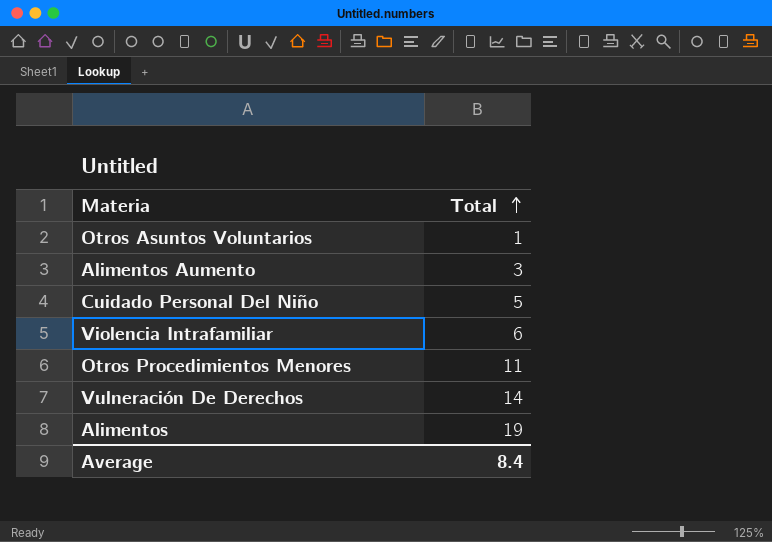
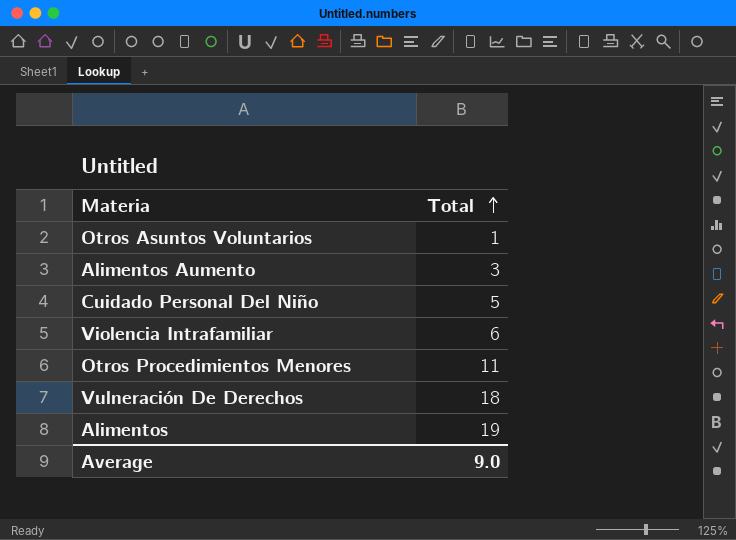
Vulneración De Derechos | Total: 14 -> 18
Average | Total: 8.4 -> 9.0

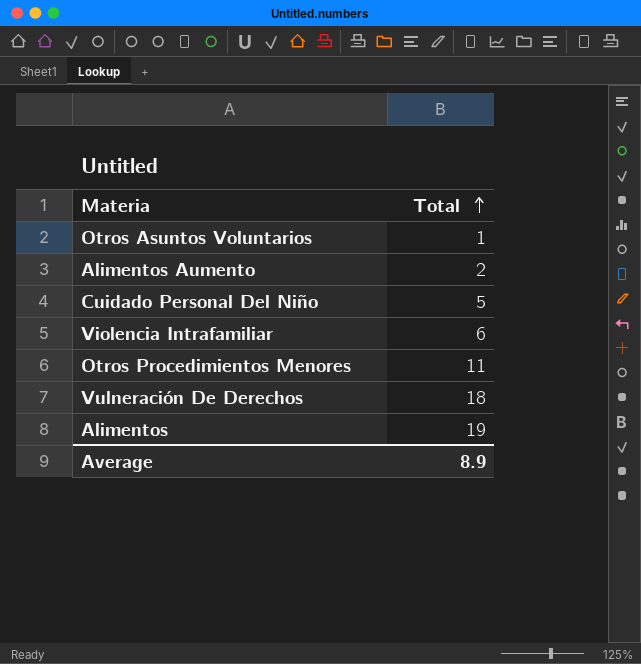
Alimentos Aumento | Total: 3 -> 2
Average | Total: 9.0 -> 8.9

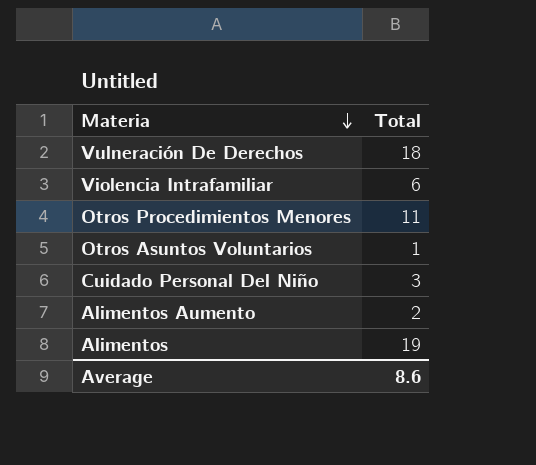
row order: Total ascending -> Materia descending
Cuidado Personal Del Niño | Total: 5 -> 3
Average | Total: 8.9 -> 8.6

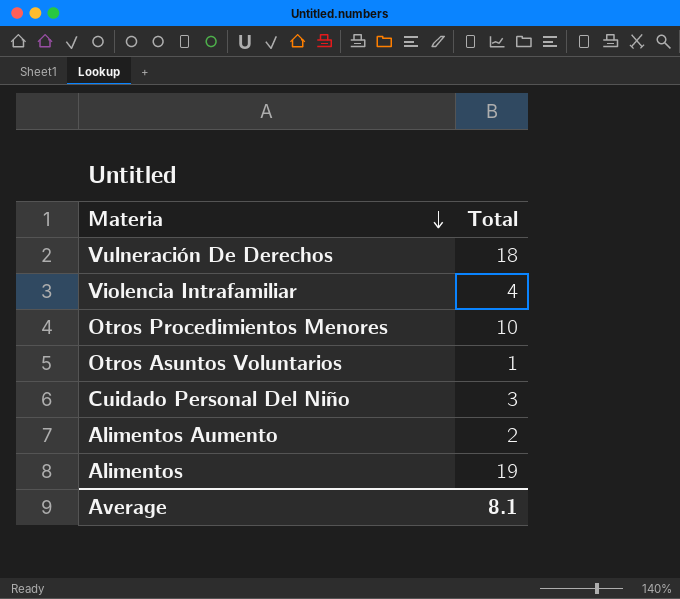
Violencia Intrafamiliar | Total: 6 -> 4
Otros Procedimientos Menores | Total: 11 -> 10
Average | Total: 8.6 -> 8.1

